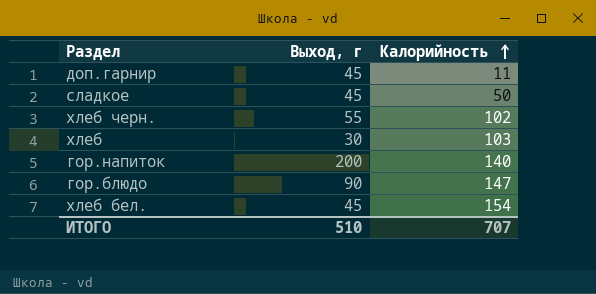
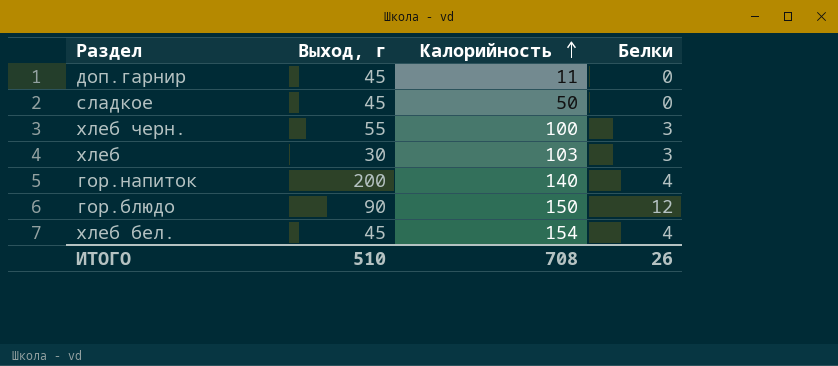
column Белки | position: none -> 4
хлеб черн. | Калорийность: 102 -> 100
гор.блюдо | Калорийность: 147 -> 150
ИТОГО | Калорийность: 707 -> 708

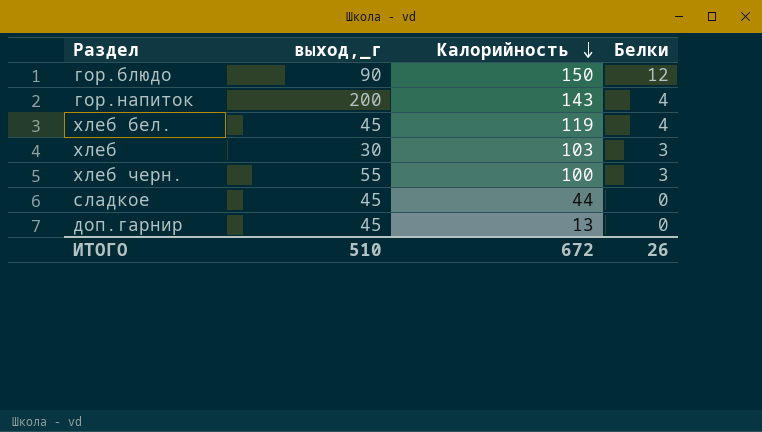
row order: Калорийность ascending -> Калорийность descending
column name: Выход, г -> выход,_г
гор.напиток | Калорийность: 140 -> 143
хлеб бел. | Калорийность: 154 -> 119
сладкое | Калорийность: 50 -> 44
доп.гарнир | Калорийность: 11 -> 13
ИТОГО | Калорийность: 708 -> 672

